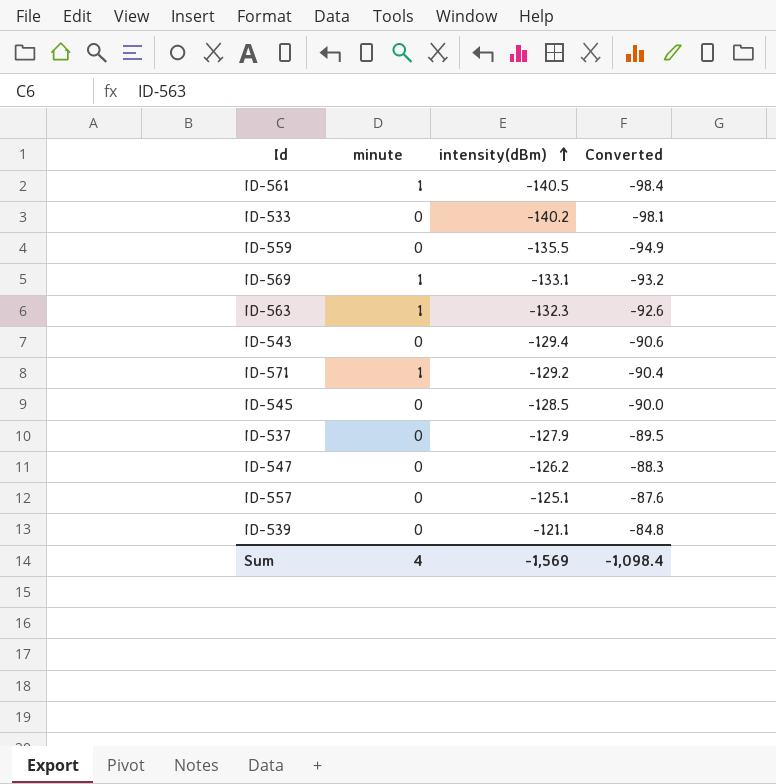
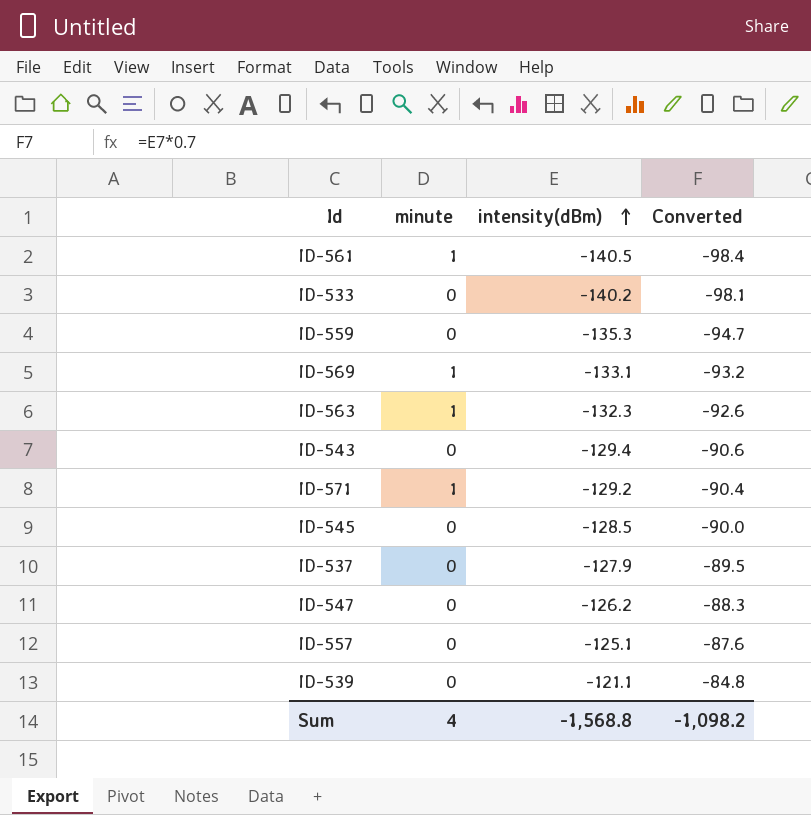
ID-559 | intensity(dBm): -135.5 -> -135.3
ID-559 | Converted: -94.9 -> -94.7
Sum | intensity(dBm): -1,569 -> -1,568.8
Sum | Converted: -1,098.4 -> -1,098.2

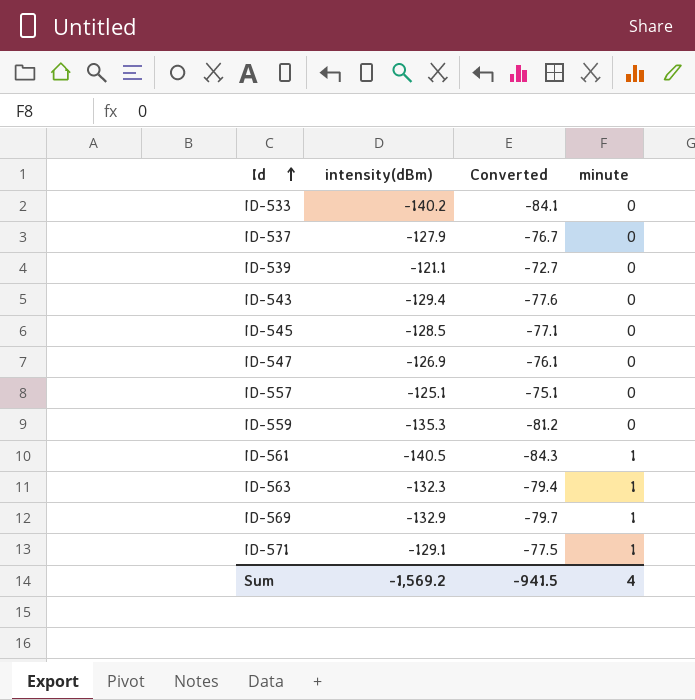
row order: intensity(dBm) ascending -> Id ascending
column Converted | formula: [intensity(dBm)] * 0.7 -> [intensity(dBm)] * 0.6
column minute | position: 2 -> 4
ID-547 | intensity(dBm): -126.2 -> -126.9
ID-569 | intensity(dBm): -133.1 -> -132.9
ID-571 | intensity(dBm): -129.2 -> -129.1
Sum | intensity(dBm): -1,568.8 -> -1,569.2
Sum | Converted: -1,098.2 -> -941.5

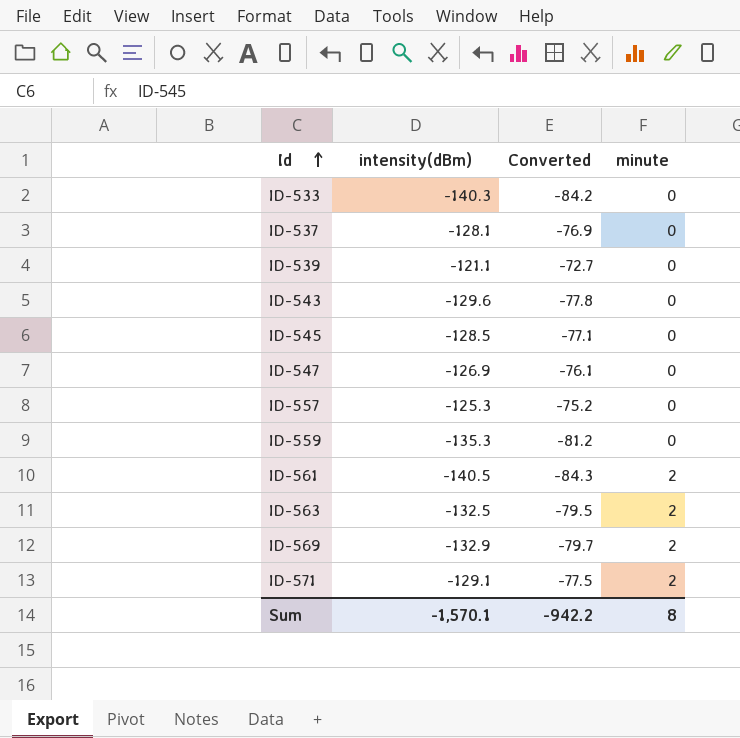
ID-533 | intensity(dBm): -140.2 -> -140.3
ID-533 | Converted: -84.1 -> -84.2
ID-537 | intensity(dBm): -127.9 -> -128.1
ID-537 | Converted: -76.7 -> -76.9
ID-543 | intensity(dBm): -129.4 -> -129.6
ID-543 | Converted: -77.6 -> -77.8
ID-557 | intensity(dBm): -125.1 -> -125.3
ID-557 | Converted: -75.1 -> -75.2
ID-561 | minute: 1 -> 2
ID-563 | intensity(dBm): -132.3 -> -132.5
ID-563 | Converted: -79.4 -> -79.5
ID-563 | minute: 1 -> 2
ID-569 | minute: 1 -> 2
ID-571 | minute: 1 -> 2
Sum | intensity(dBm): -1,569.2 -> -1,570.1
Sum | Converted: -941.5 -> -942.2
Sum | minute: 4 -> 8

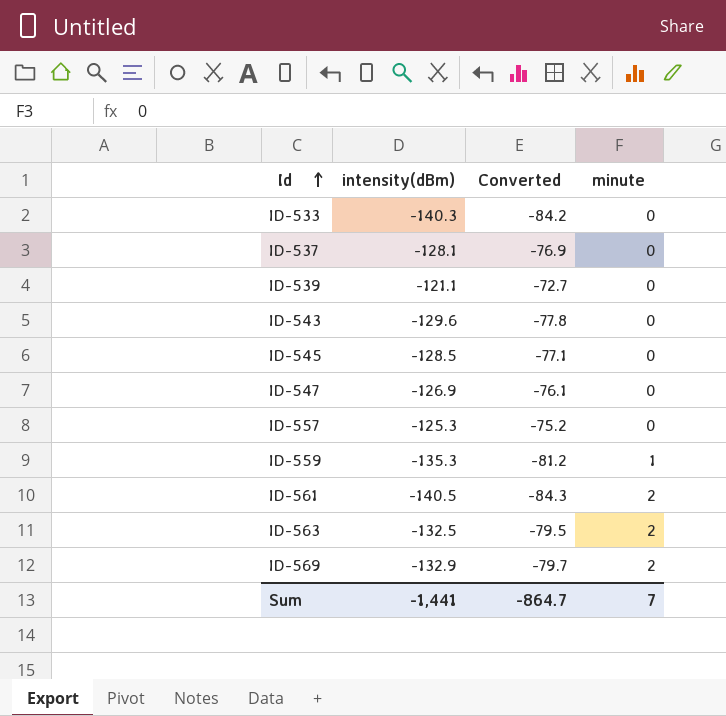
row ID-571: -129.1 | -77.5 | 2 -> none
ID-559 | minute: 0 -> 1
Sum | intensity(dBm): -1,570.1 -> -1,441
Sum | Converted: -942.2 -> -864.7
Sum | minute: 8 -> 7

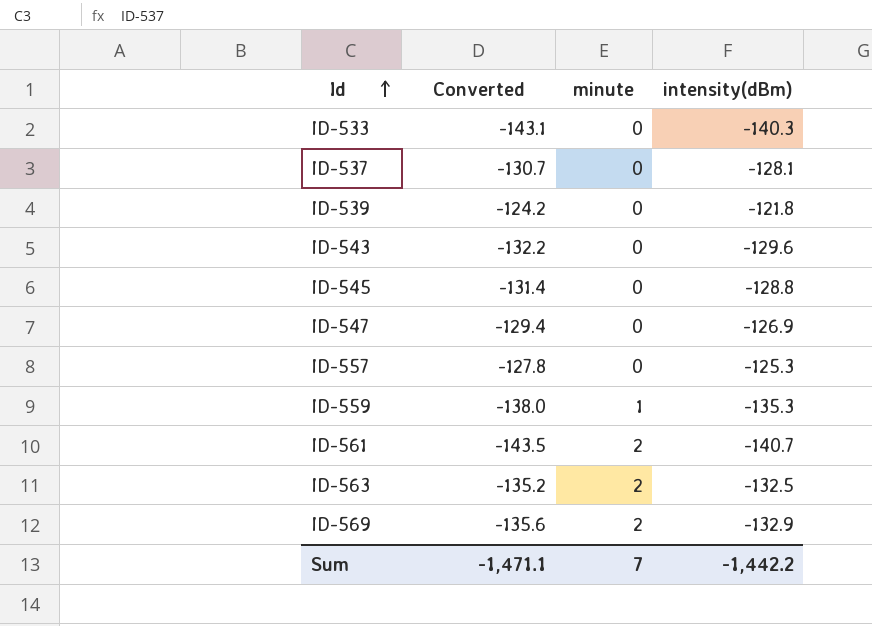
column Converted | formula: [intensity(dBm)] * 0.6 -> [intensity(dBm)] * 1.02
column intensity(dBm) | position: 2 -> 4
ID-539 | intensity(dBm): -121.1 -> -121.8
ID-545 | intensity(dBm): -128.5 -> -128.8
ID-561 | intensity(dBm): -140.5 -> -140.7
Sum | Converted: -864.7 -> -1,471.1
Sum | intensity(dBm): -1,441 -> -1,442.2

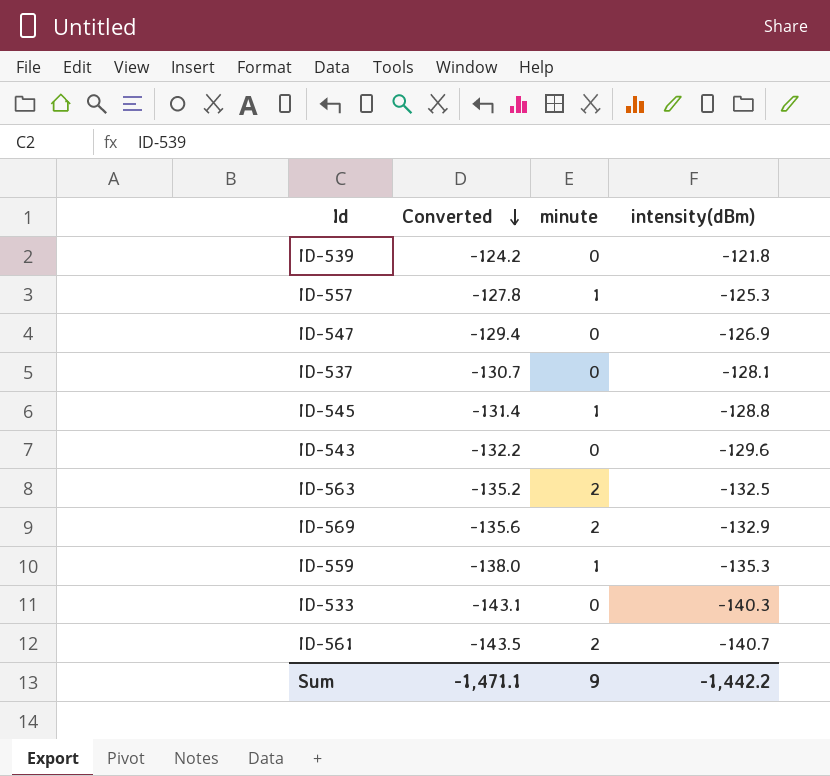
row order: Id ascending -> Converted descending
ID-557 | minute: 0 -> 1
ID-545 | minute: 0 -> 1
Sum | minute: 7 -> 9

